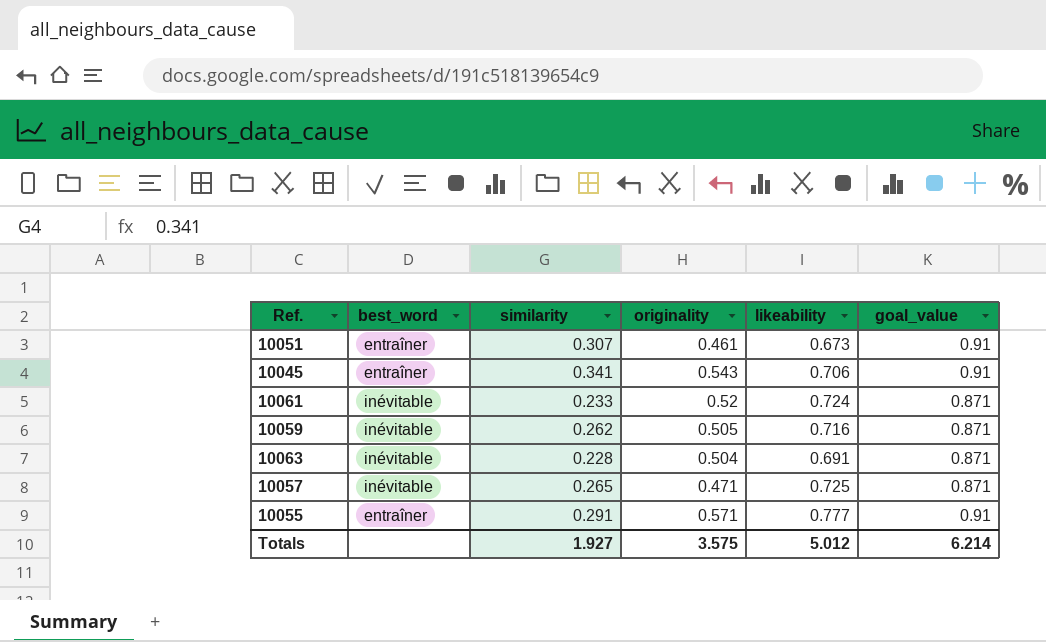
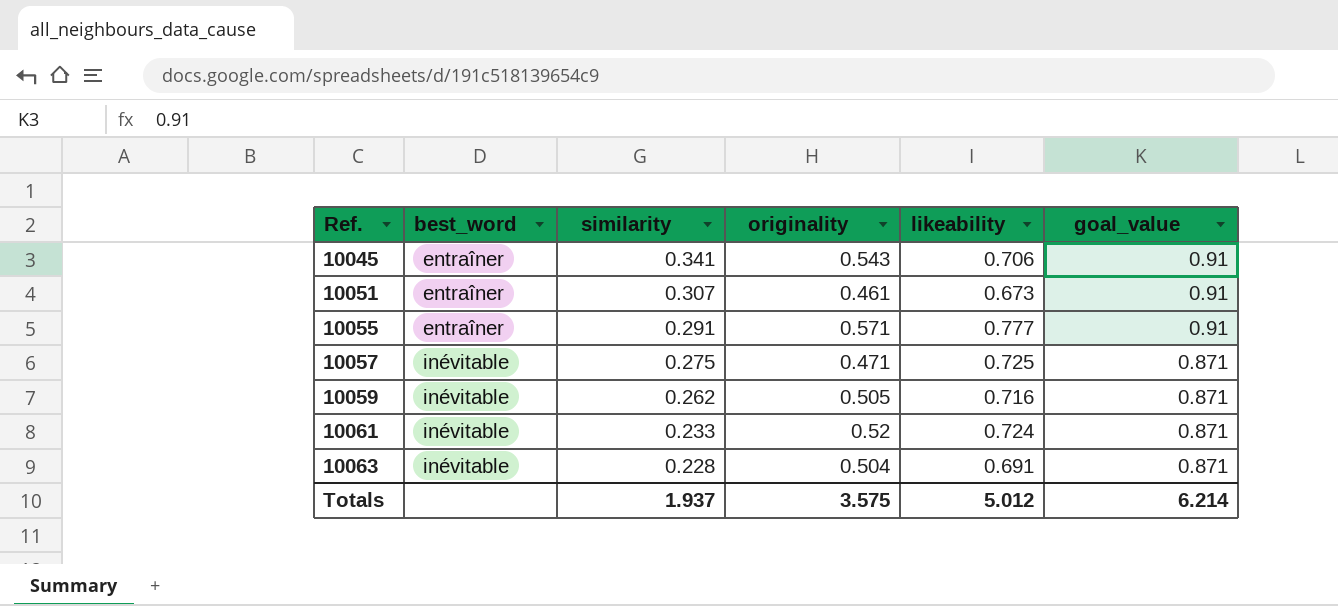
row order: none -> Ref. ascending
10057 | similarity: 0.265 -> 0.275
Totals | similarity: 1.927 -> 1.937

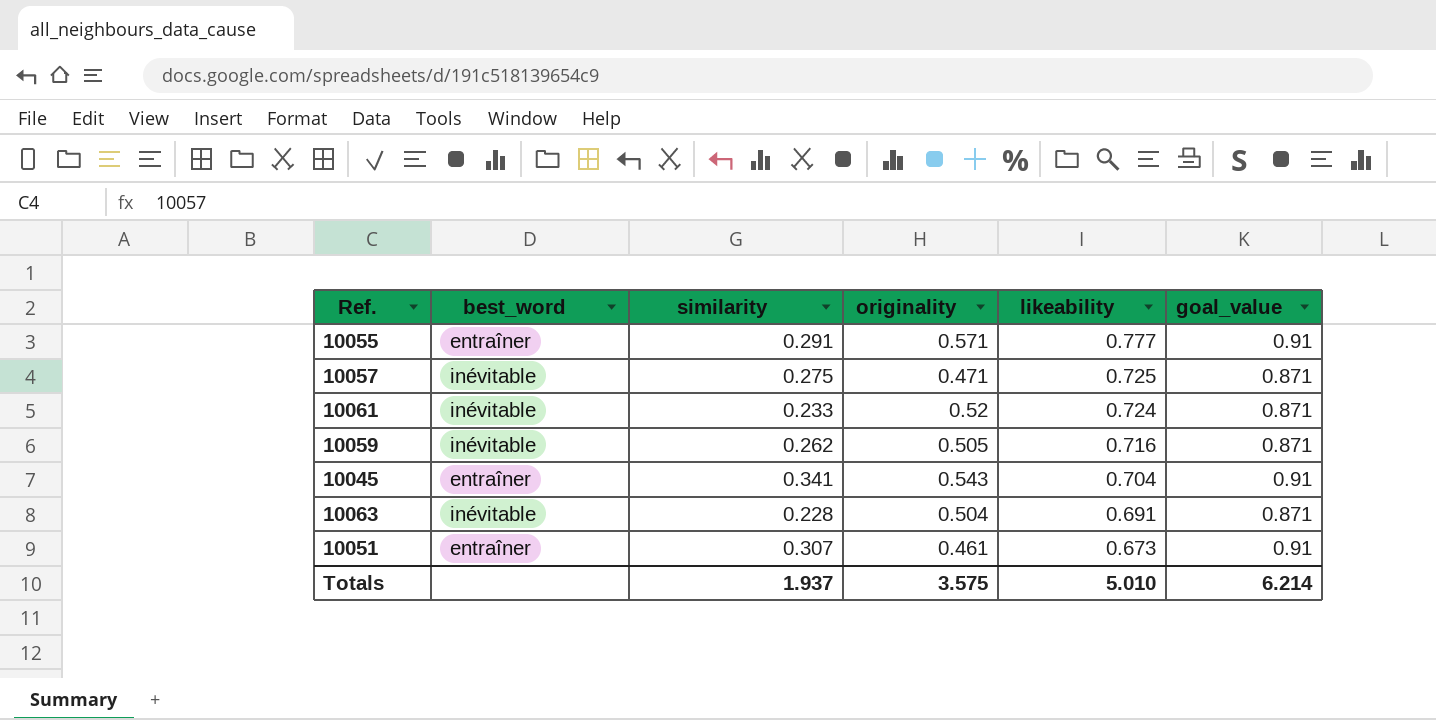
row order: Ref. ascending -> likeability descending
10045 | likeability: 0.706 -> 0.704
Totals | likeability: 5.012 -> 5.010

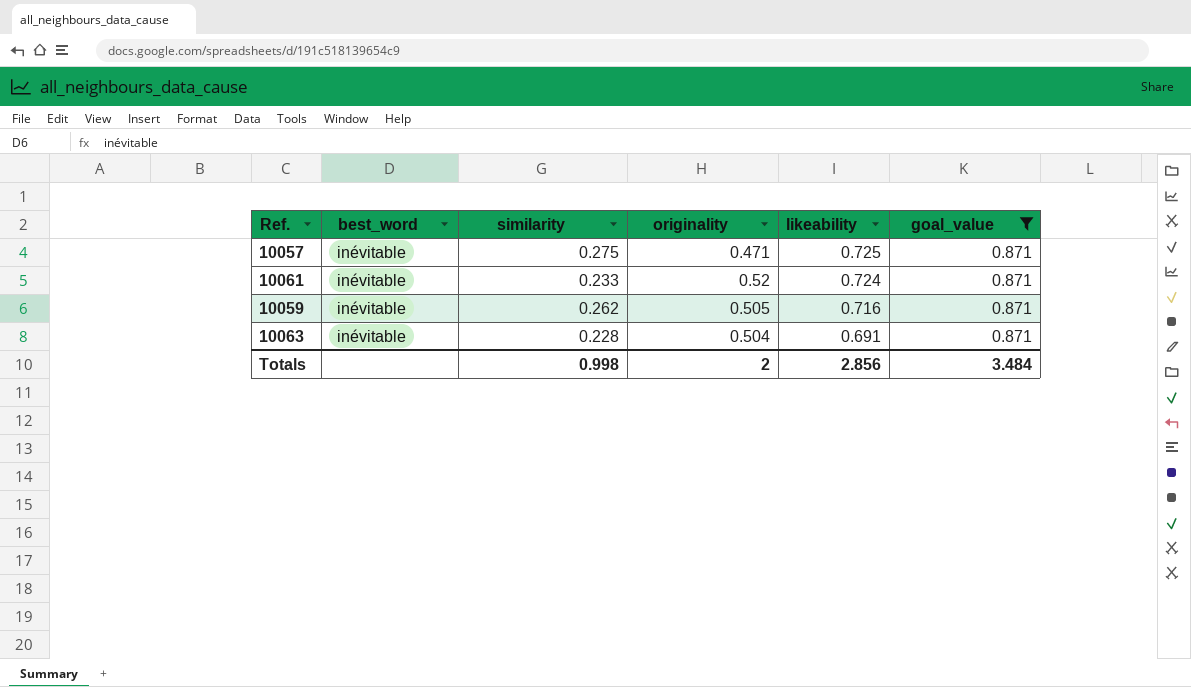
filter: none -> goal_value = 0.871
Totals | similarity: 1.937 -> 0.998
Totals | originality: 3.575 -> 2
Totals | likeability: 5.010 -> 2.856
Totals | goal_value: 6.214 -> 3.484

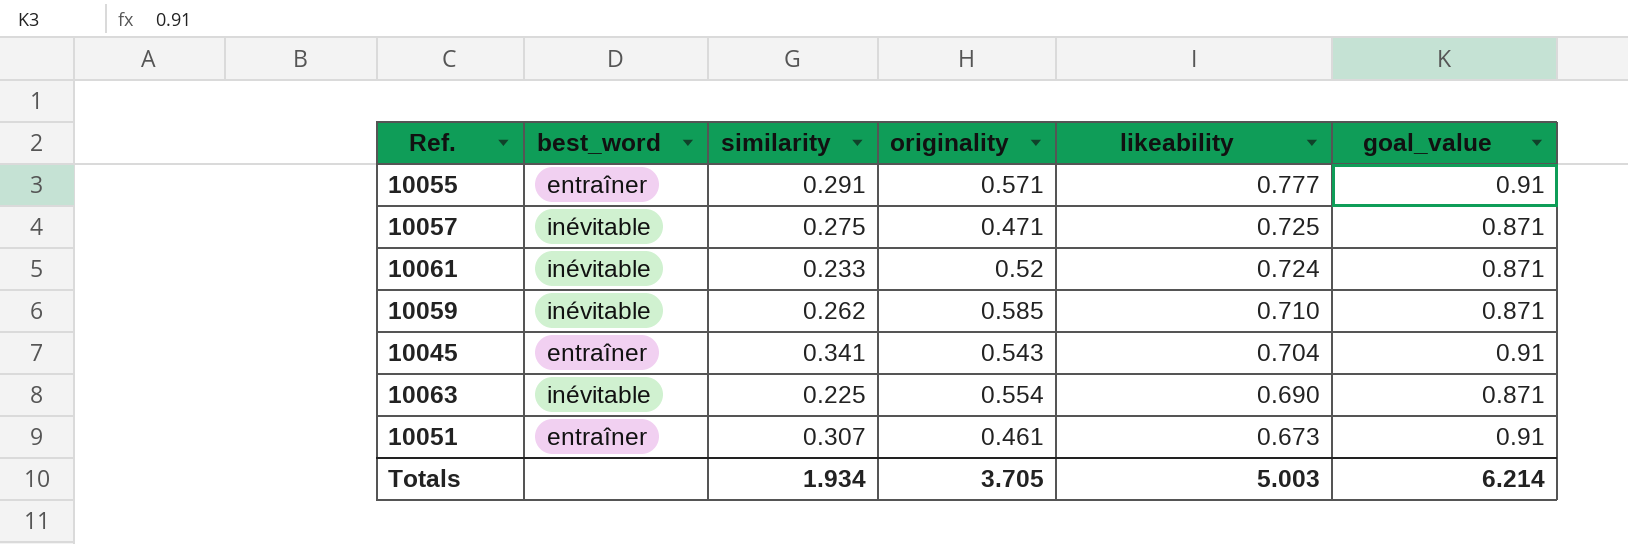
filter: goal_value = 0.871 -> none
10059 | originality: 0.505 -> 0.585
10059 | likeability: 0.716 -> 0.710
10063 | similarity: 0.228 -> 0.225
10063 | originality: 0.504 -> 0.554
10063 | likeability: 0.691 -> 0.690
Totals | similarity: 0.998 -> 1.934
Totals | originality: 2 -> 3.705
Totals | likeability: 2.856 -> 5.003
Totals | goal_value: 3.484 -> 6.214

